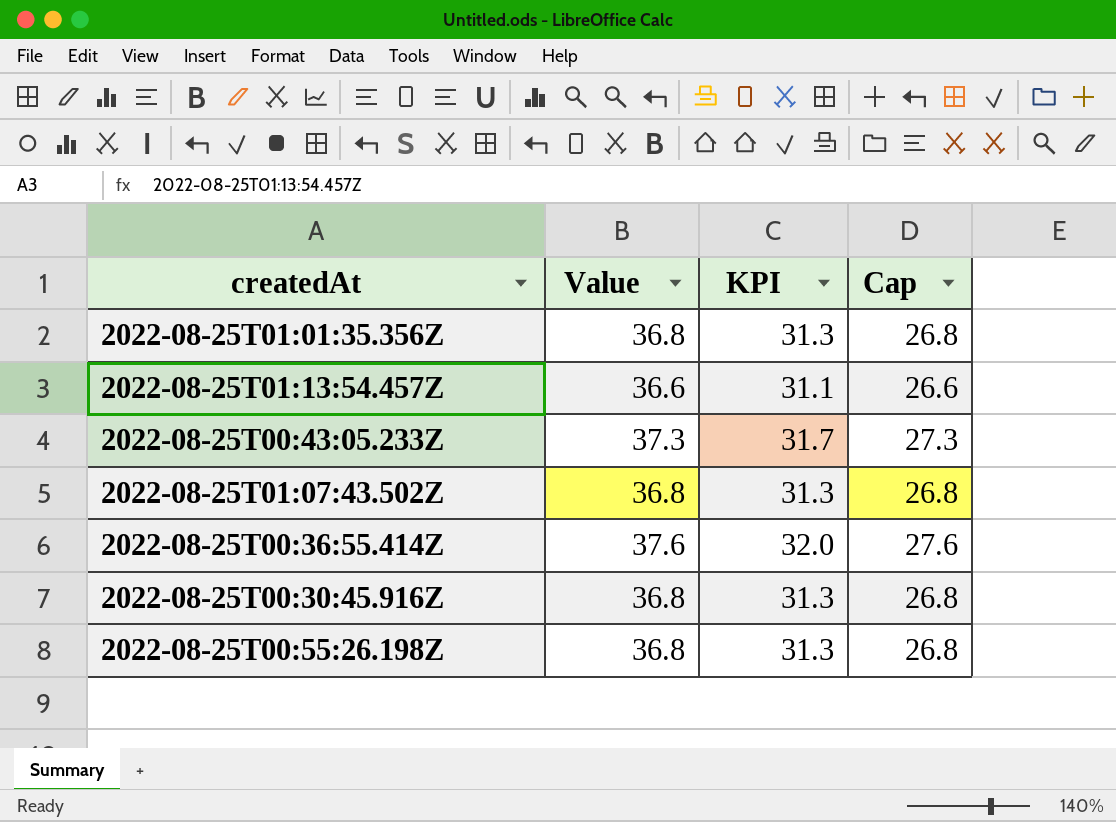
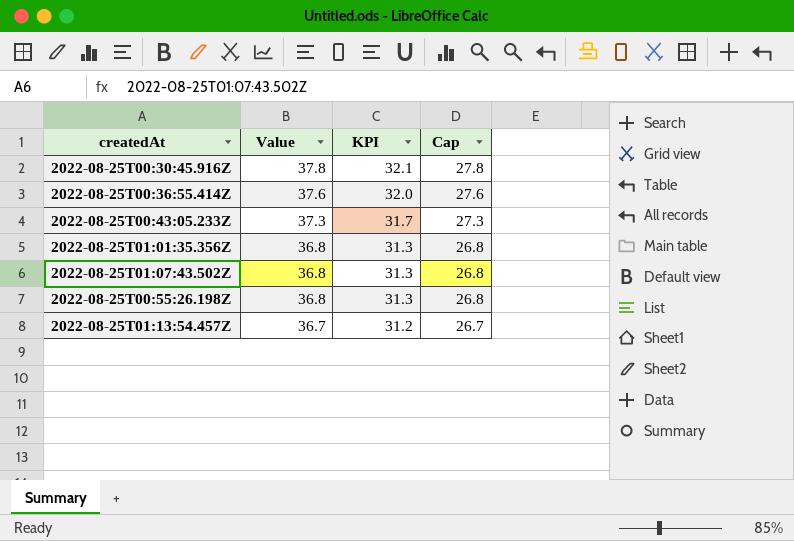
row order: none -> Value descending
2022-08-25T00:30:45.916Z | Value: 36.8 -> 37.8
2022-08-25T00:30:45.916Z | KPI: 31.3 -> 32.1
2022-08-25T00:30:45.916Z | Cap: 26.8 -> 27.8
2022-08-25T01:13:54.457Z | Value: 36.6 -> 36.7
2022-08-25T01:13:54.457Z | KPI: 31.1 -> 31.2
2022-08-25T01:13:54.457Z | Cap: 26.6 -> 26.7

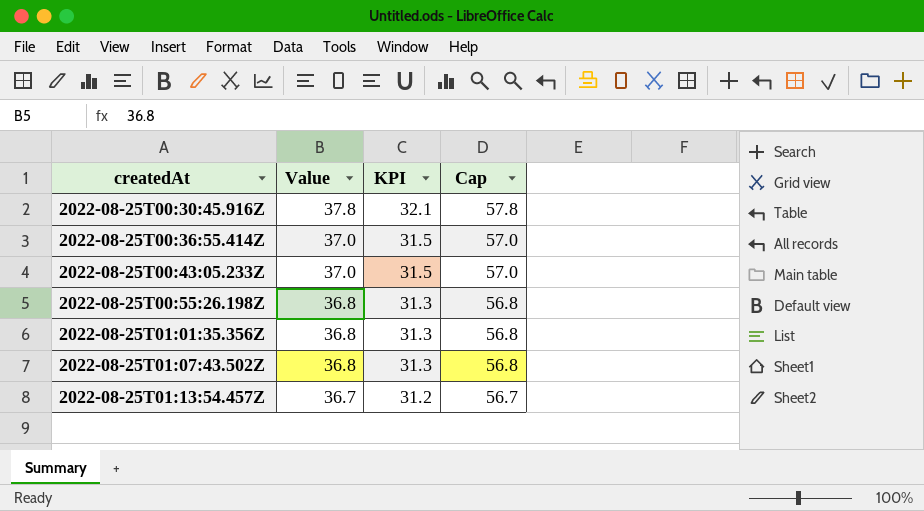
row order: Value descending -> createdAt ascending
column Cap | formula: [Value] - 10 -> [Value] + 20
2022-08-25T00:36:55.414Z | Value: 37.6 -> 37.0
2022-08-25T00:36:55.414Z | KPI: 32.0 -> 31.5
2022-08-25T00:43:05.233Z | Value: 37.3 -> 37.0
2022-08-25T00:43:05.233Z | KPI: 31.7 -> 31.5

